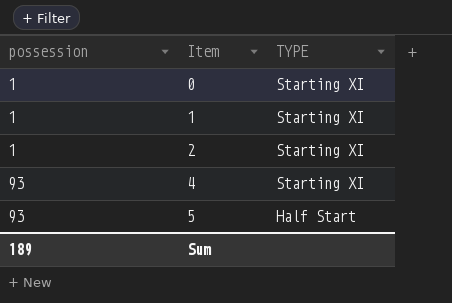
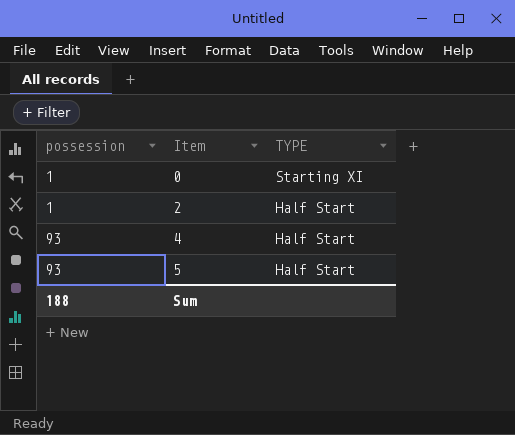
row 1: 1 | Starting XI -> none
2 | TYPE: Starting XI -> Half Start
4 | TYPE: Starting XI -> Half Start
Sum | possession: 189 -> 188

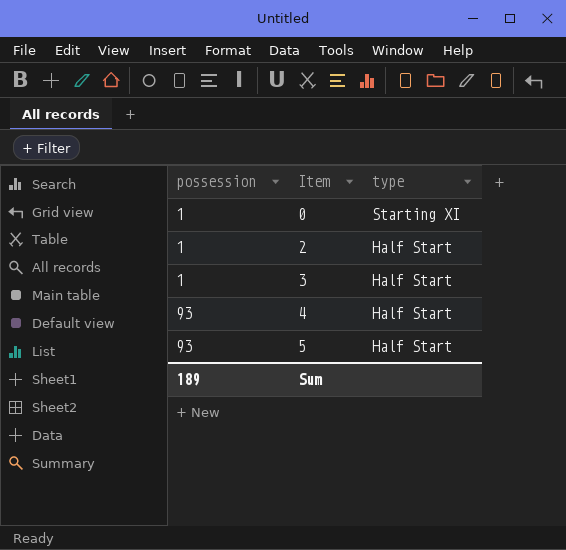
column name: TYPE -> type
row 3: none -> 1 | Half Start
Sum | possession: 188 -> 189

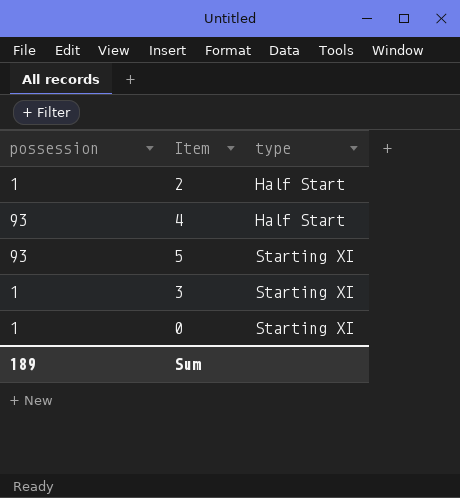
row order: possession ascending -> type ascending
5 | type: Half Start -> Starting XI
3 | type: Half Start -> Starting XI

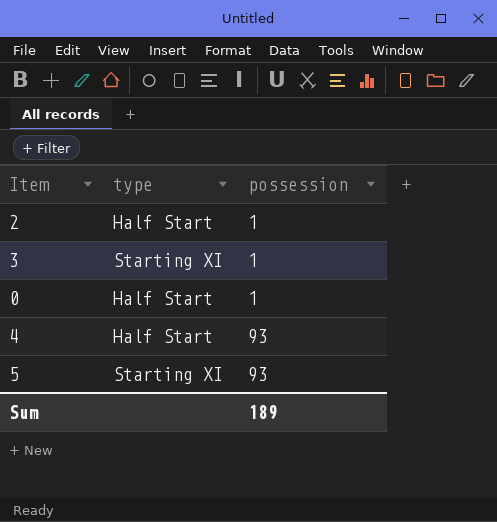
row order: type ascending -> possession ascending
column possession | position: 1 -> 3
0 | type: Starting XI -> Half Start

